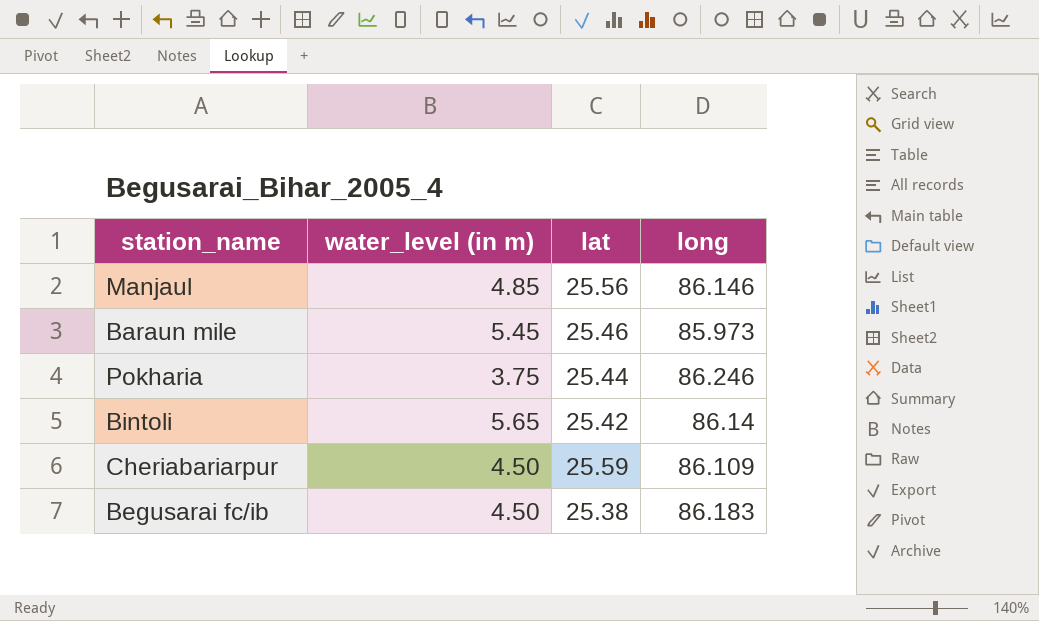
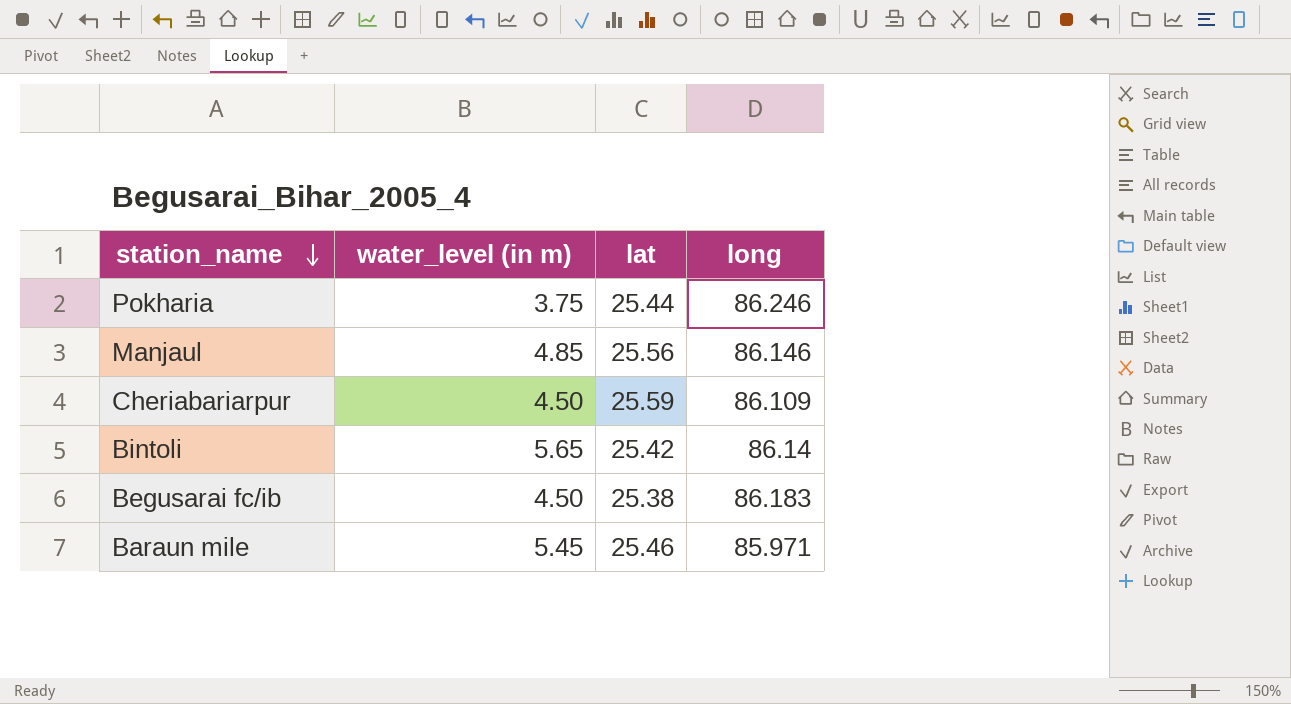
row order: none -> station_name descending
Baraun mile | long: 85.973 -> 85.971

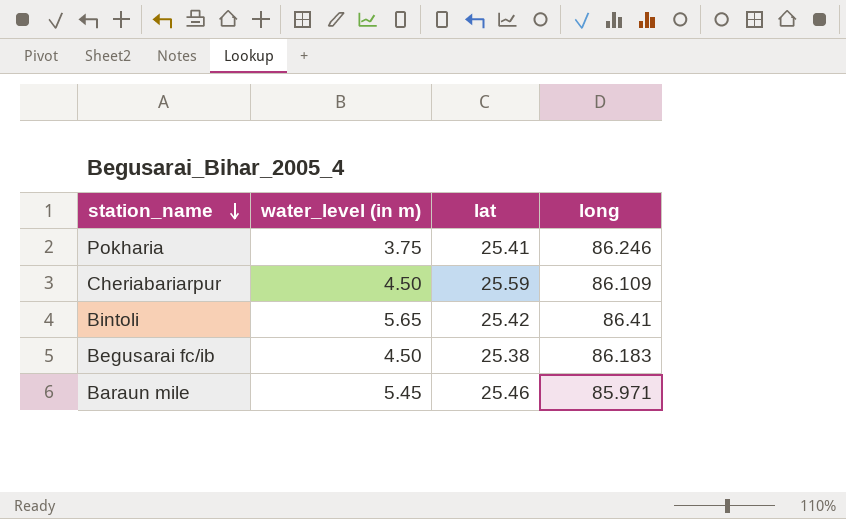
row Manjaul: 4.85 | 25.56 | 86.146 -> none
Pokharia | lat: 25.44 -> 25.41
Bintoli | long: 86.14 -> 86.41

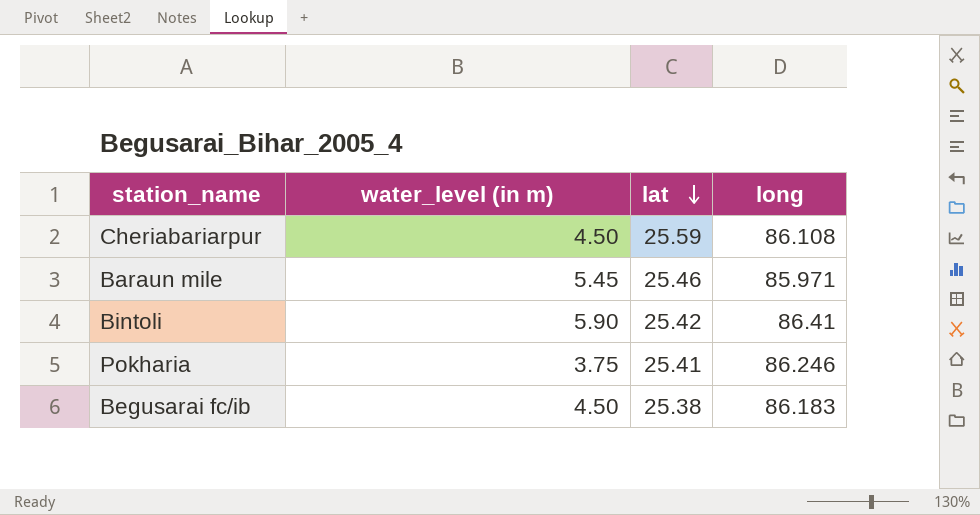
row order: station_name descending -> lat descending
Cheriabariarpur | long: 86.109 -> 86.108
Bintoli | water_level (in m): 5.65 -> 5.90

